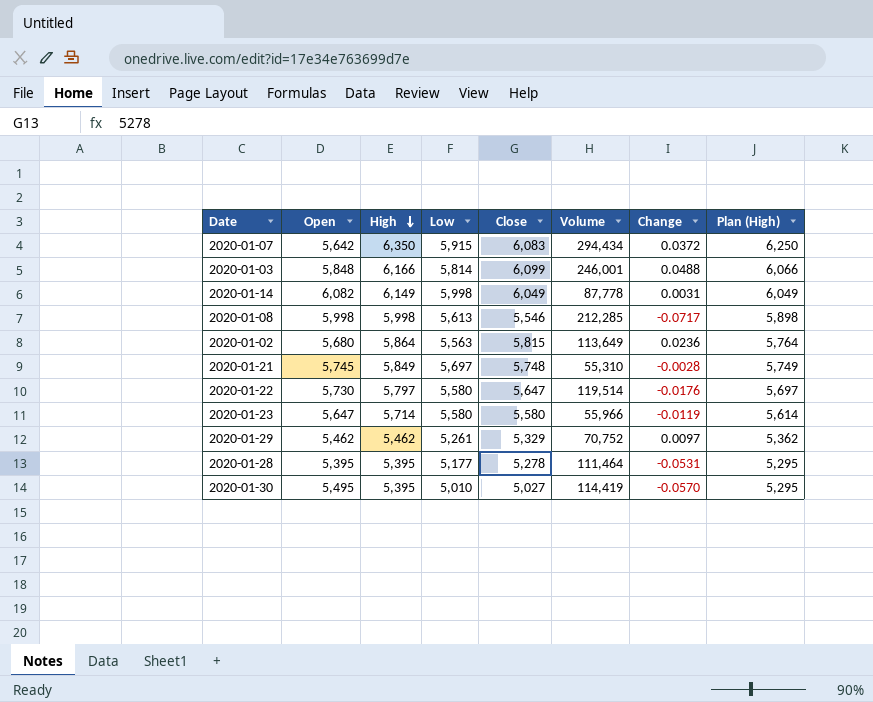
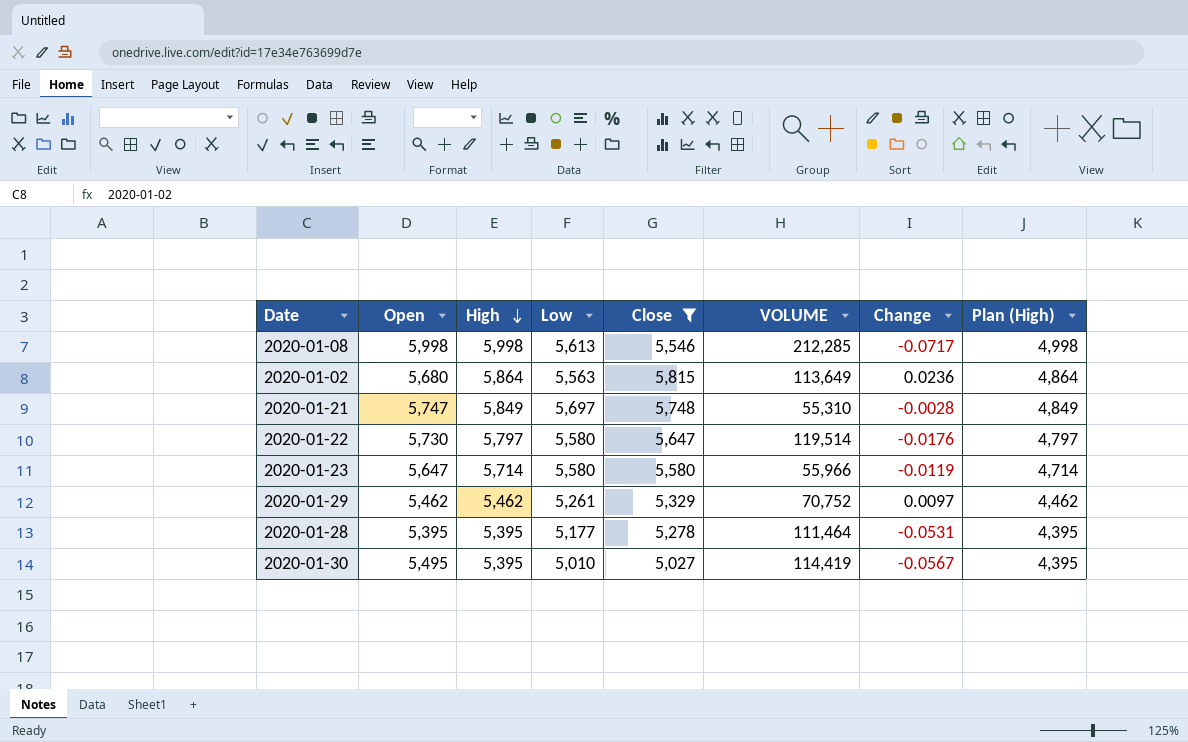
filter: none -> Close <= 5,815
column name: Volume -> VOLUME
column Plan (High) | formula: [High] - 100 -> [High] - 1000
2020-01-21 | Open: 5,745 -> 5,747
2020-01-30 | Change: -0.0570 -> -0.0567

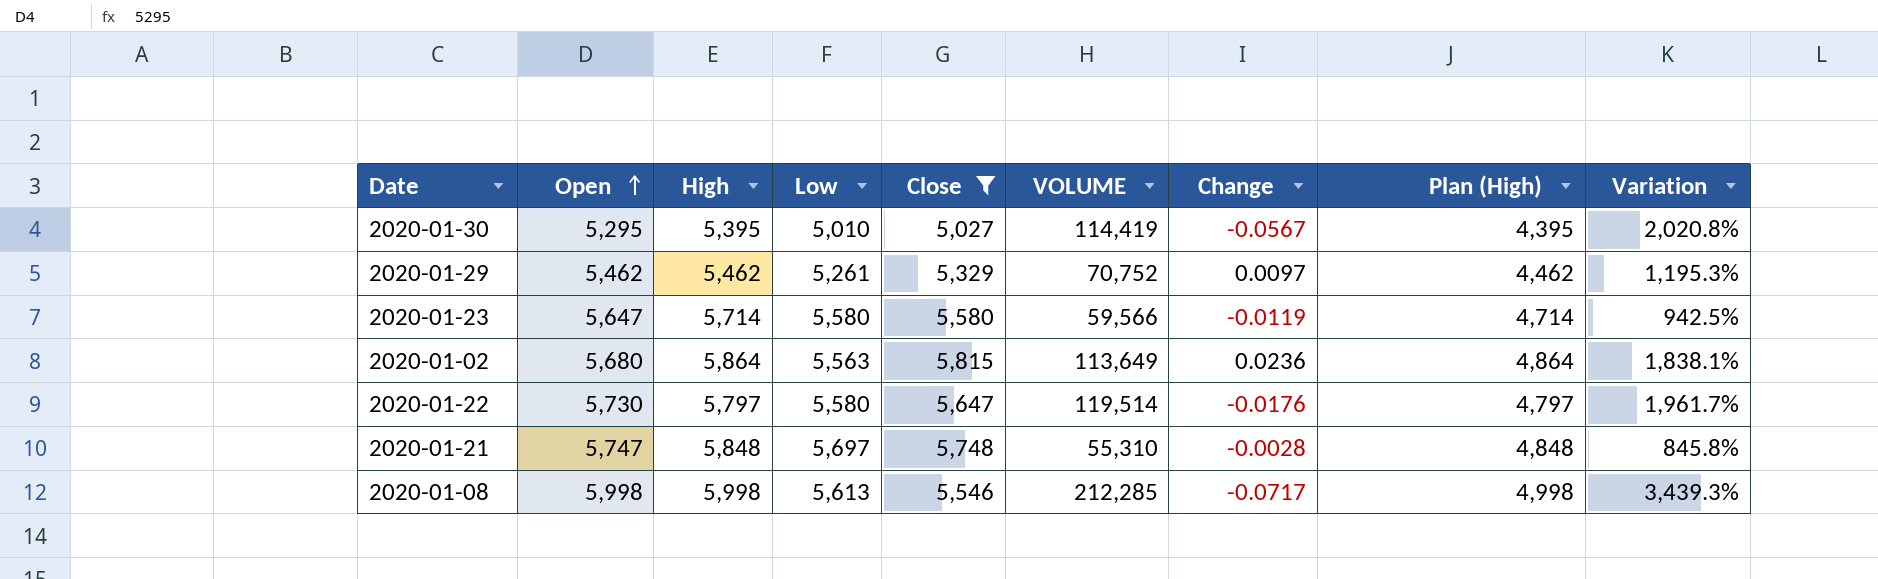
row order: High descending -> Open ascending
column Variation | formula: none -> ([VOLUME] - [High]) / [High]
row 2020-01-28: 5,395 | 5,395 | 5,177 | 5,278 | 111,464 | -0.0531 | 4,395 -> none
2020-01-30 | Open: 5,495 -> 5,295
2020-01-23 | VOLUME: 55,966 -> 59,566
2020-01-21 | High: 5,849 -> 5,848
2020-01-21 | Plan (High): 4,849 -> 4,848

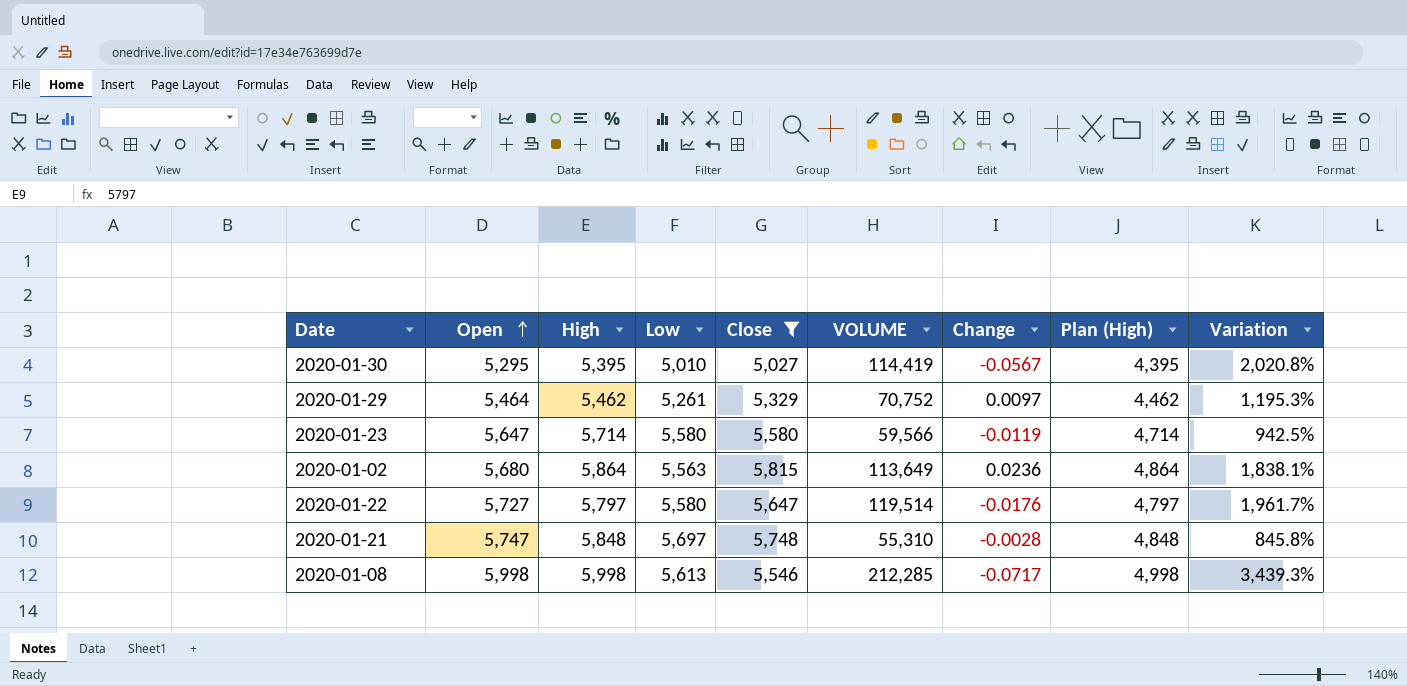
2020-01-29 | Open: 5,462 -> 5,464
2020-01-22 | Open: 5,730 -> 5,727

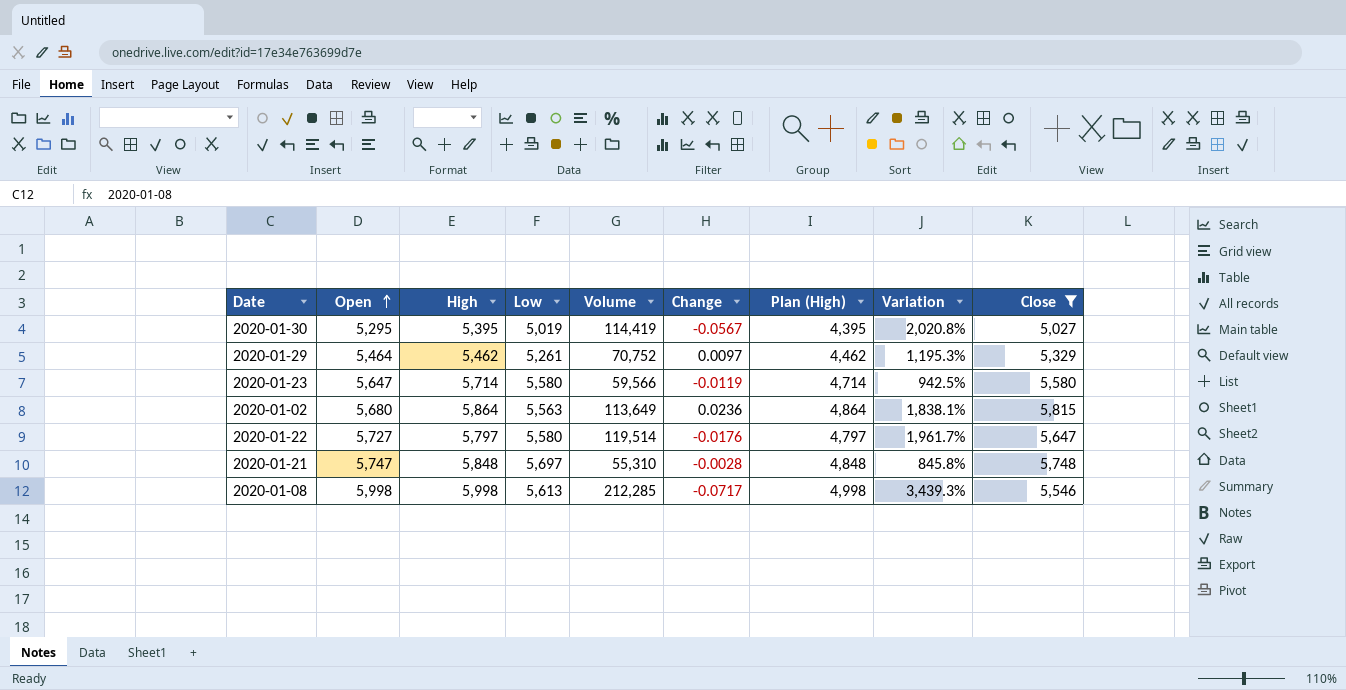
column name: VOLUME -> Volume
column Close | position: 5 -> 9
2020-01-30 | Low: 5,010 -> 5,019

